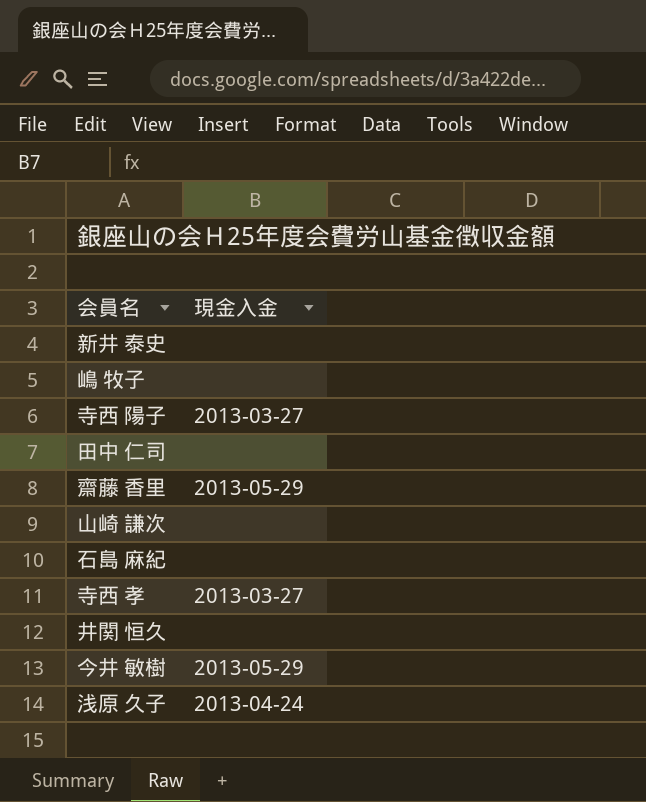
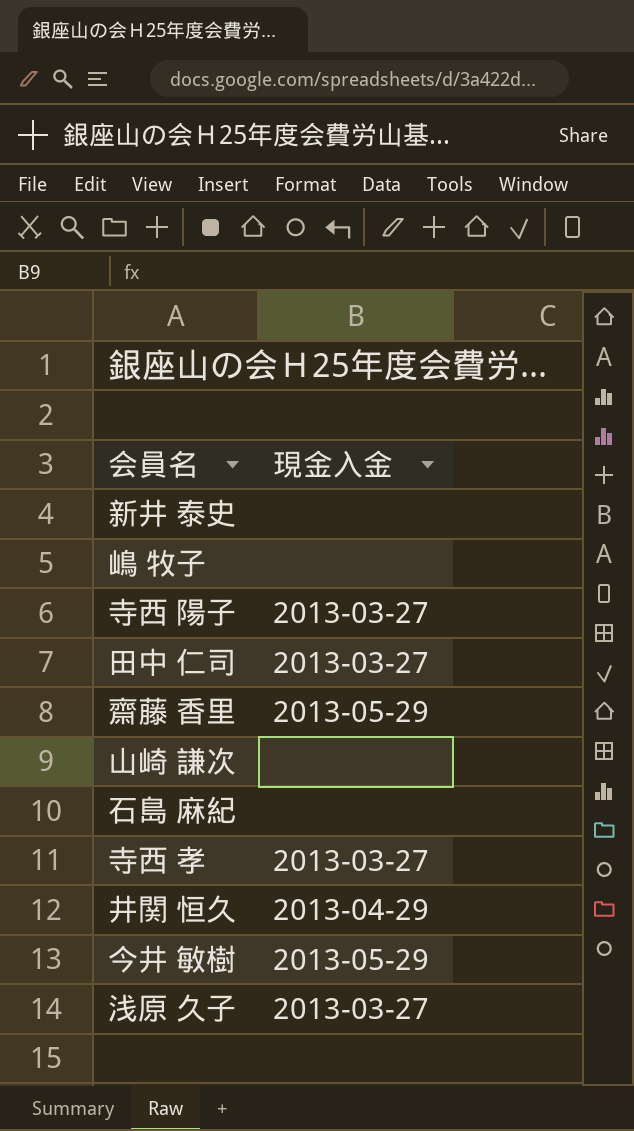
田中 仁司 | 現金入金: none -> 2013-03-27
井関 恒久 | 現金入金: none -> 2013-04-29
浅原 久子 | 現金入金: 2013-04-24 -> 2013-03-27

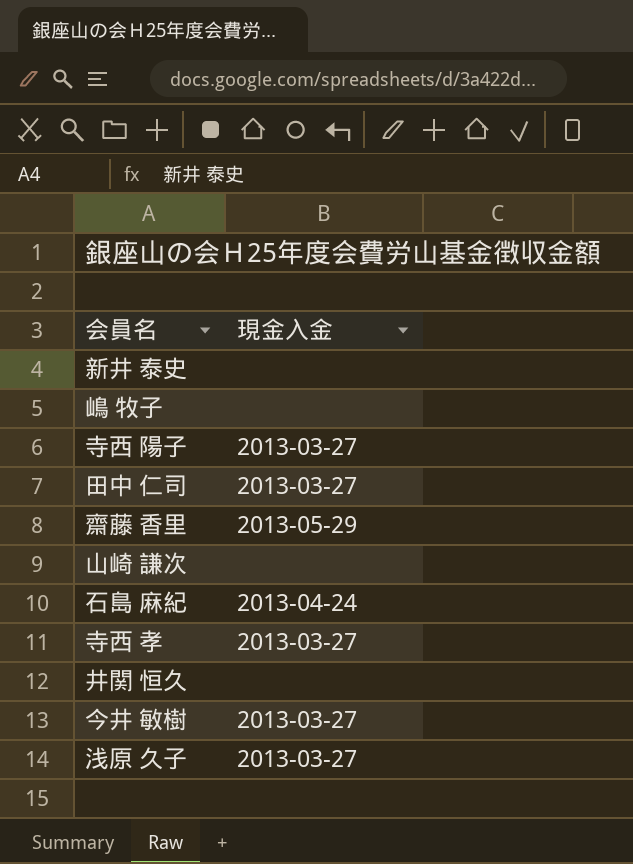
石島 麻紀 | 現金入金: none -> 2013-04-24
井関 恒久 | 現金入金: 2013-04-29 -> none
今井 敏樹 | 現金入金: 2013-05-29 -> 2013-03-27

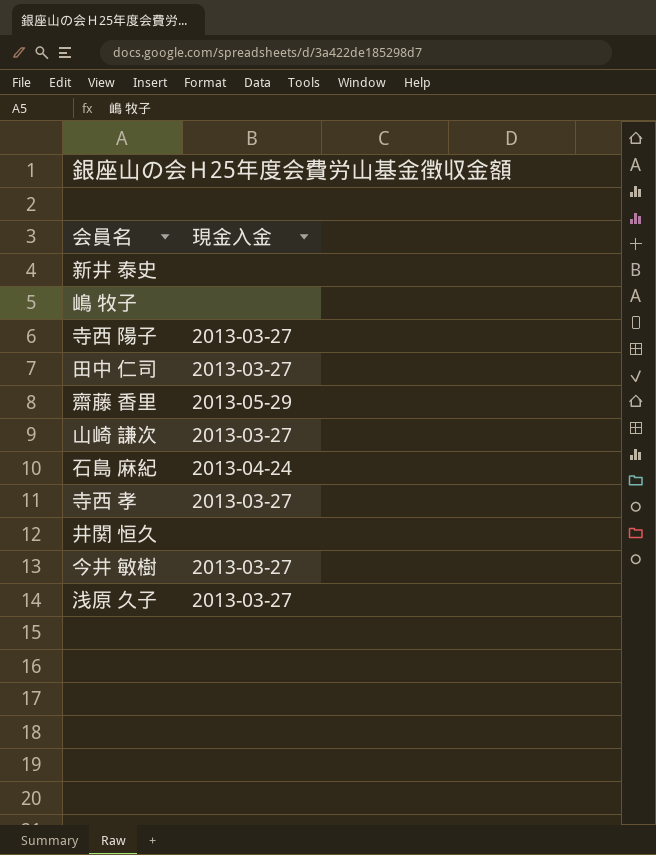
山崎 謙次 | 現金入金: none -> 2013-03-27

